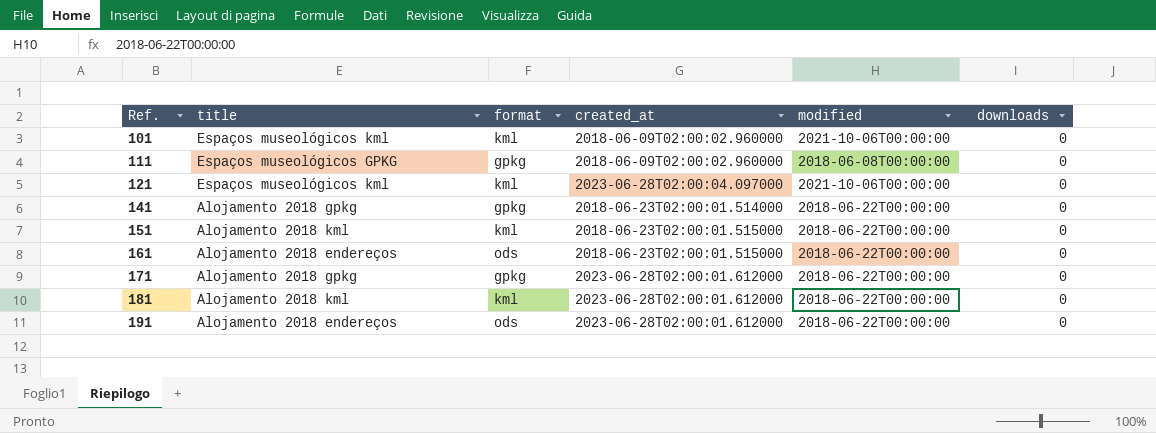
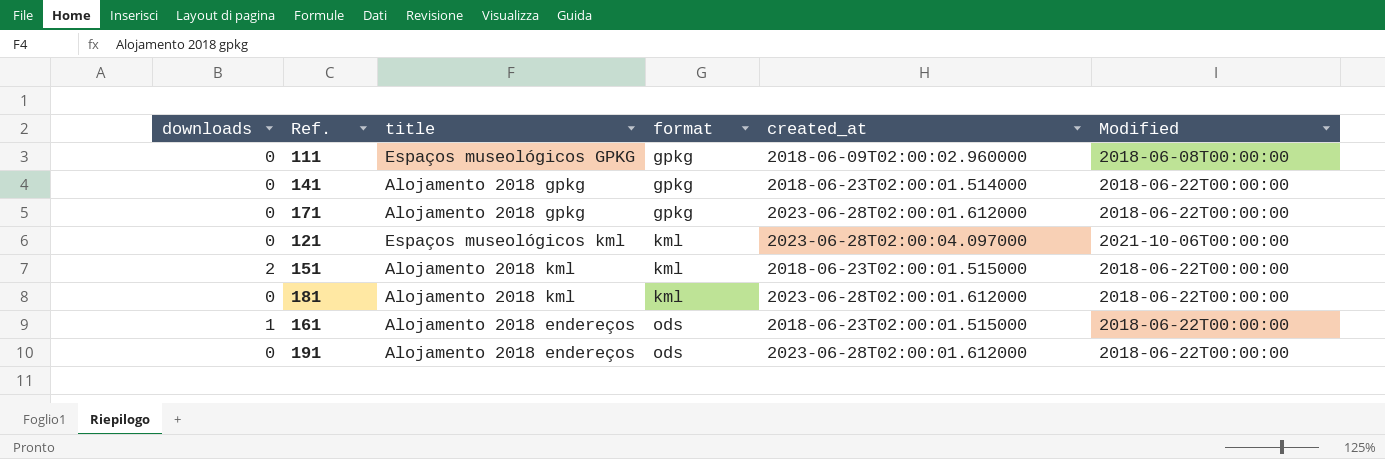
row order: Ref. ascending -> format ascending
column downloads | position: 6 -> 1
column name: modified -> Modified
row 101: Espaços museológicos kml | kml | 2018-06-09T02:00:02.960000 | 2021-10-06T00:00:00 | 0 -> none
151 | downloads: 0 -> 2
161 | downloads: 0 -> 1

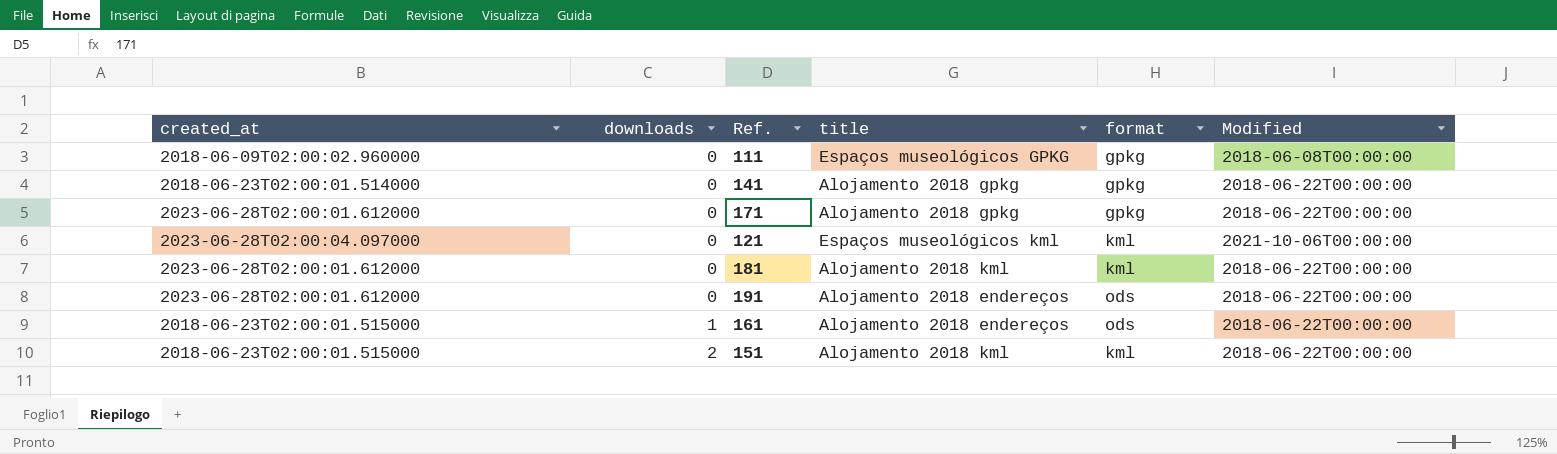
row order: format ascending -> downloads ascending
column created_at | position: 5 -> 1

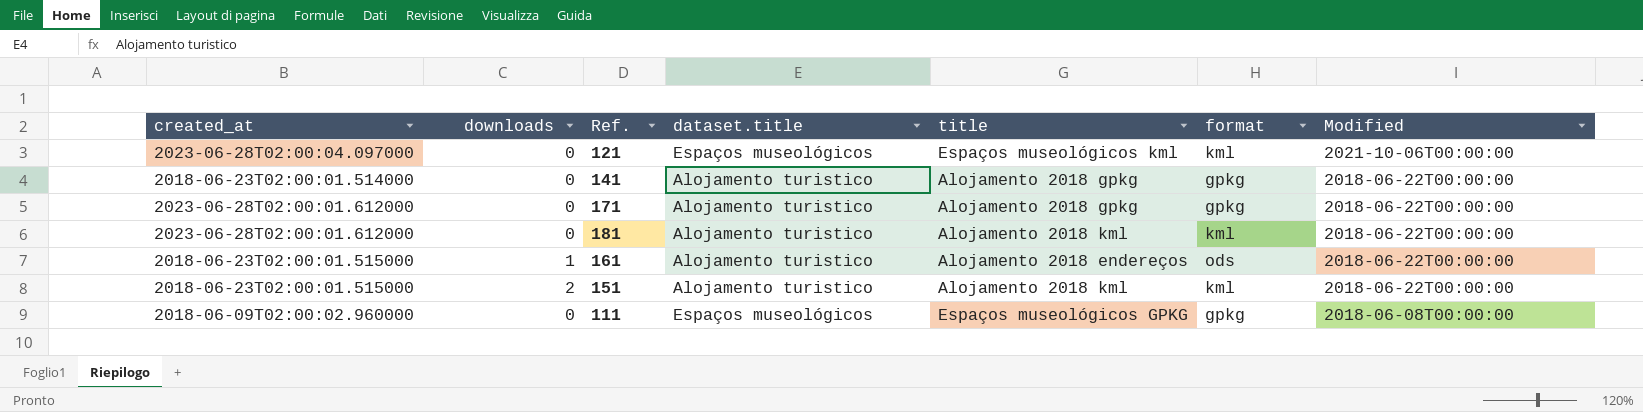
row order: downloads ascending -> Modified descending
column dataset.title | position: none -> 4
row 191: 2023-06-28T02:00:01.612000 | 0 | Alojamento 2018 endereços | ods | 2018-06-22T00:00:00 -> none

